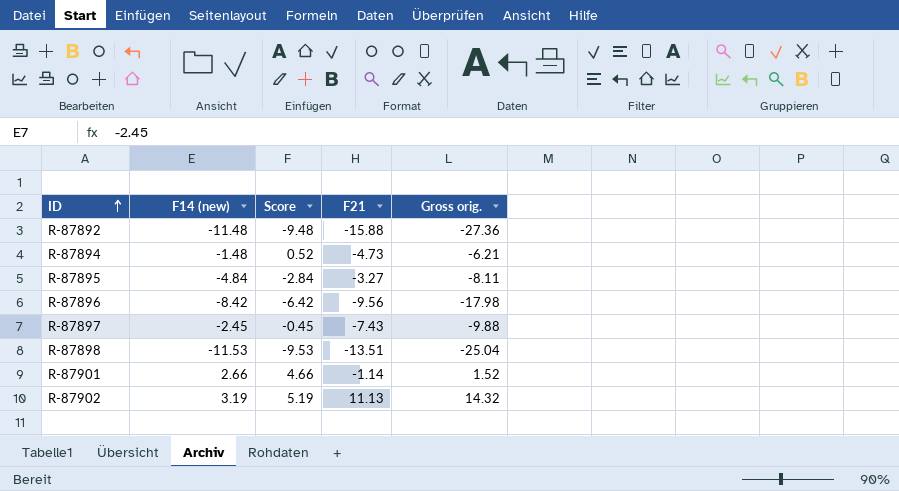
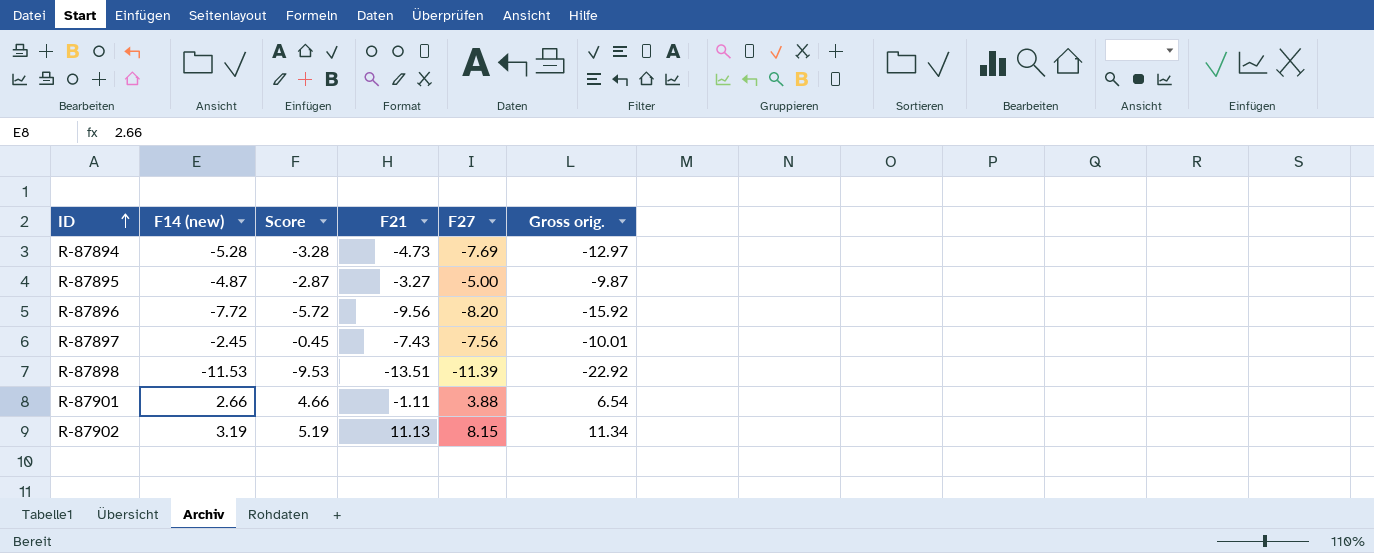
column F27 | position: none -> 5
column Gross orig. | formula: [F14 (new)] + [F21] -> [F14 (new)] + [F27]
row R-87892: -11.48 | -9.48 | -15.88 | -27.36 -> none
R-87894 | F14 (new): -1.48 -> -5.28
R-87894 | Score: 0.52 -> -3.28
R-87895 | F14 (new): -4.84 -> -4.87
R-87895 | Score: -2.84 -> -2.87
R-87896 | F14 (new): -8.42 -> -7.72
R-87896 | Score: -6.42 -> -5.72
R-87901 | F21: -1.14 -> -1.11

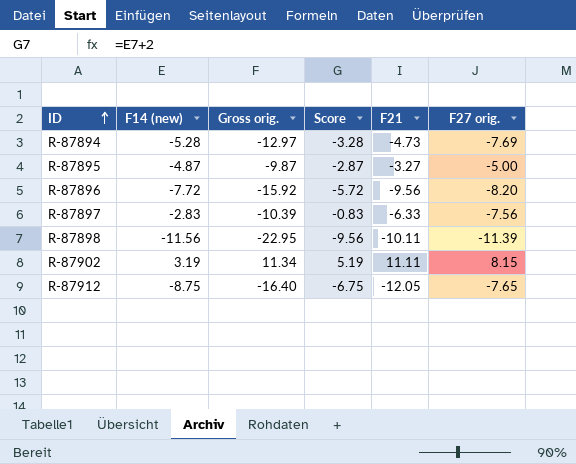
column Gross orig. | position: 6 -> 3
column name: F27 -> F27 orig.
row R-87901: 2.66 | 4.66 | -1.11 | 3.88 | 6.54 -> none
R-87897 | F14 (new): -2.45 -> -2.83
R-87897 | Gross orig.: -10.01 -> -10.39
R-87897 | Score: -0.45 -> -0.83
R-87897 | F21: -7.43 -> -6.33
R-87898 | F14 (new): -11.53 -> -11.56
R-87898 | Gross orig.: -22.92 -> -22.95
R-87898 | Score: -9.53 -> -9.56
R-87898 | F21: -13.51 -> -10.11
R-87902 | F21: 11.13 -> 11.11
row R-87912: none -> -8.75 | -16.40 | -6.75 | -12.05 | -7.65

